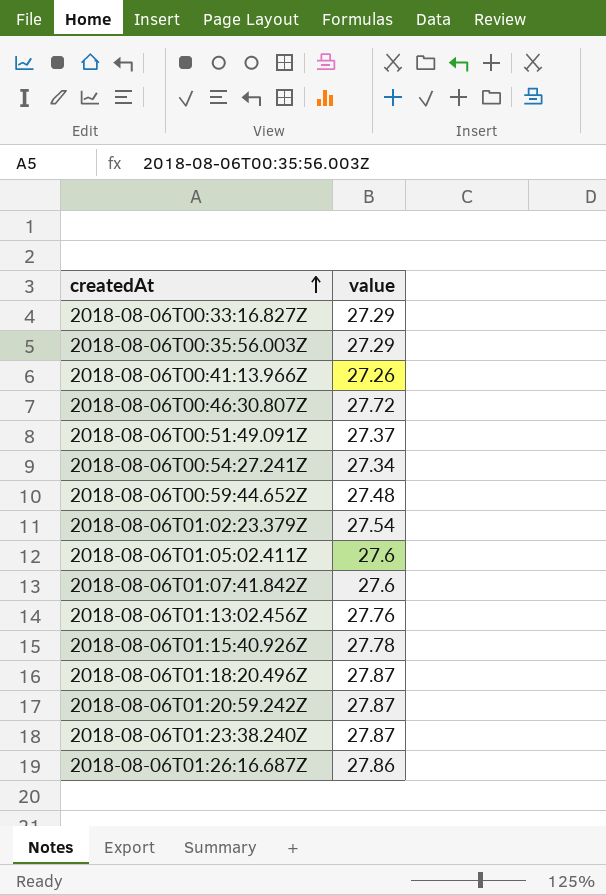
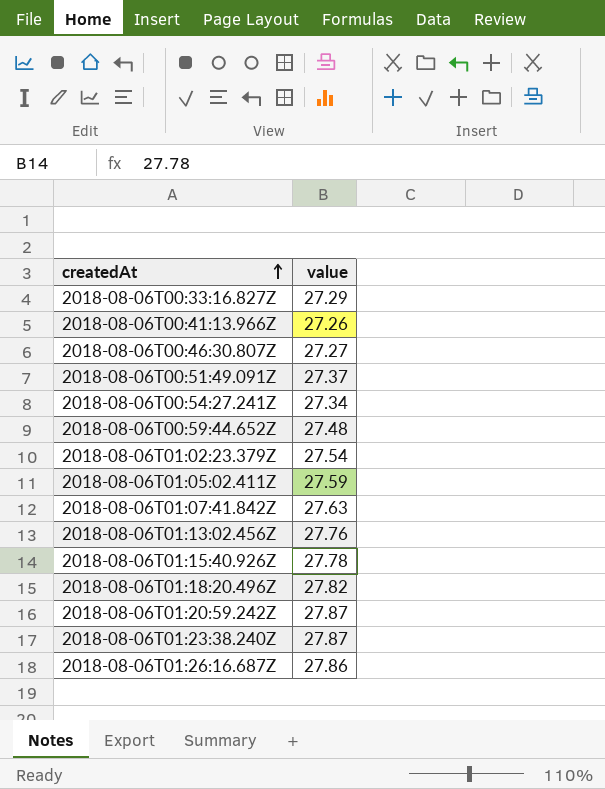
row 2018-08-06T00:35:56.003Z: 27.29 -> none
2018-08-06T00:46:30.807Z | value: 27.72 -> 27.27
2018-08-06T01:05:02.411Z | value: 27.6 -> 27.59
2018-08-06T01:07:41.842Z | value: 27.6 -> 27.63
2018-08-06T01:18:20.496Z | value: 27.87 -> 27.82

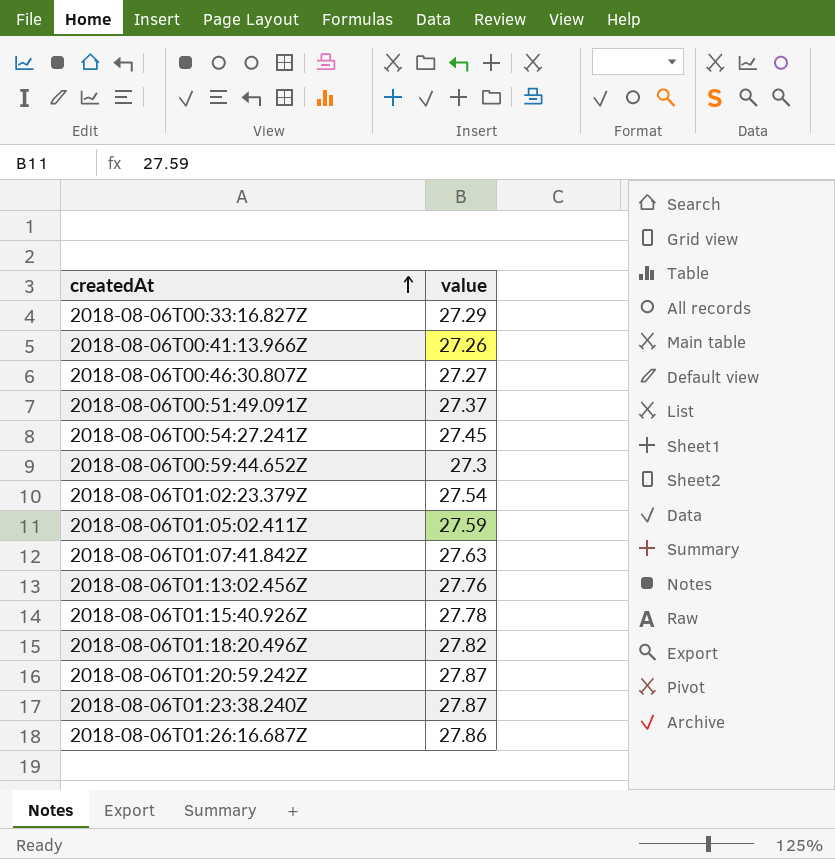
2018-08-06T00:54:27.241Z | value: 27.34 -> 27.45
2018-08-06T00:59:44.652Z | value: 27.48 -> 27.3

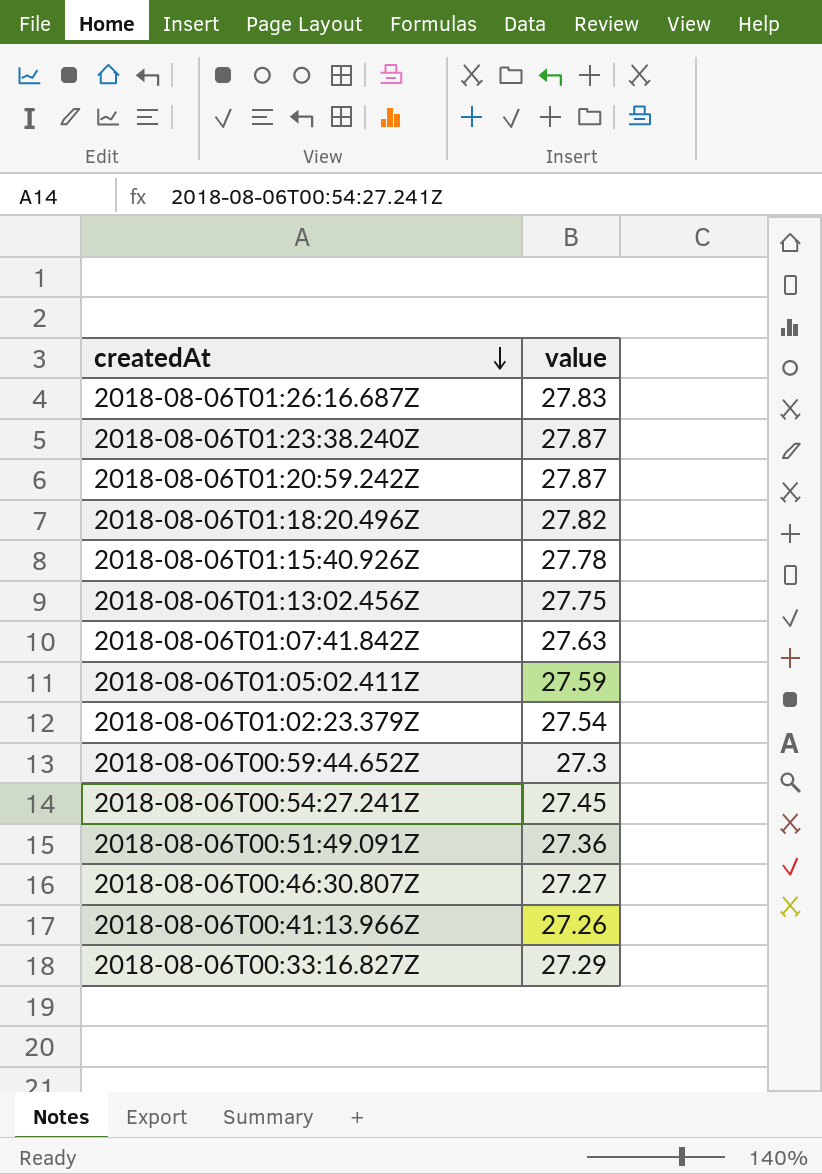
row order: createdAt ascending -> createdAt descending
2018-08-06T01:26:16.687Z | value: 27.86 -> 27.83
2018-08-06T01:13:02.456Z | value: 27.76 -> 27.75
2018-08-06T00:51:49.091Z | value: 27.37 -> 27.36

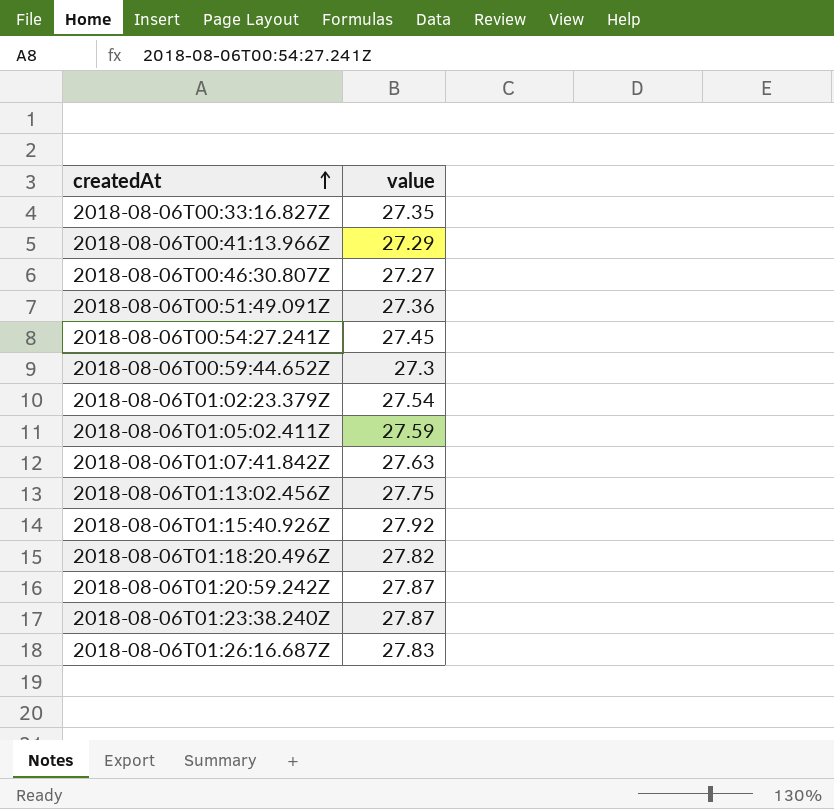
row order: createdAt descending -> createdAt ascending
2018-08-06T00:33:16.827Z | value: 27.29 -> 27.35
2018-08-06T00:41:13.966Z | value: 27.26 -> 27.29
2018-08-06T01:15:40.926Z | value: 27.78 -> 27.92

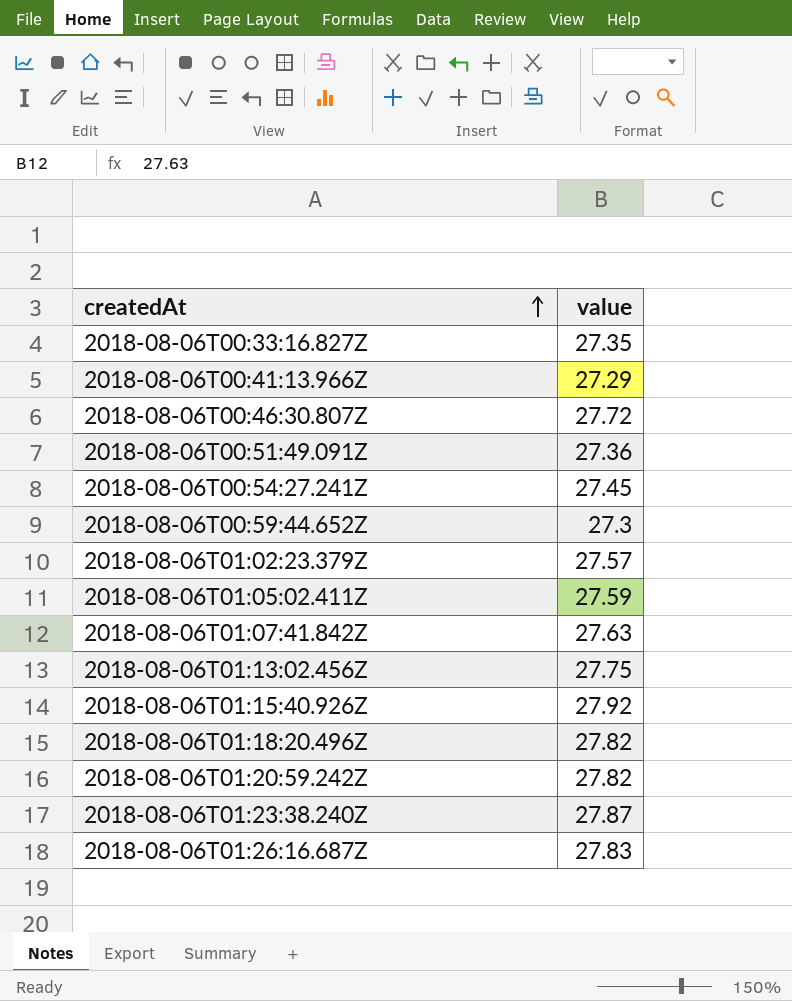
2018-08-06T00:46:30.807Z | value: 27.27 -> 27.72
2018-08-06T01:02:23.379Z | value: 27.54 -> 27.57
2018-08-06T01:20:59.242Z | value: 27.87 -> 27.82

